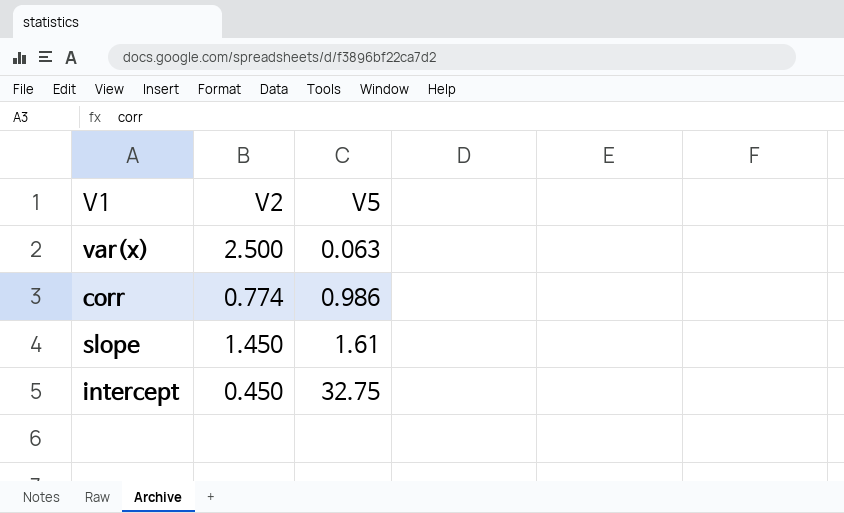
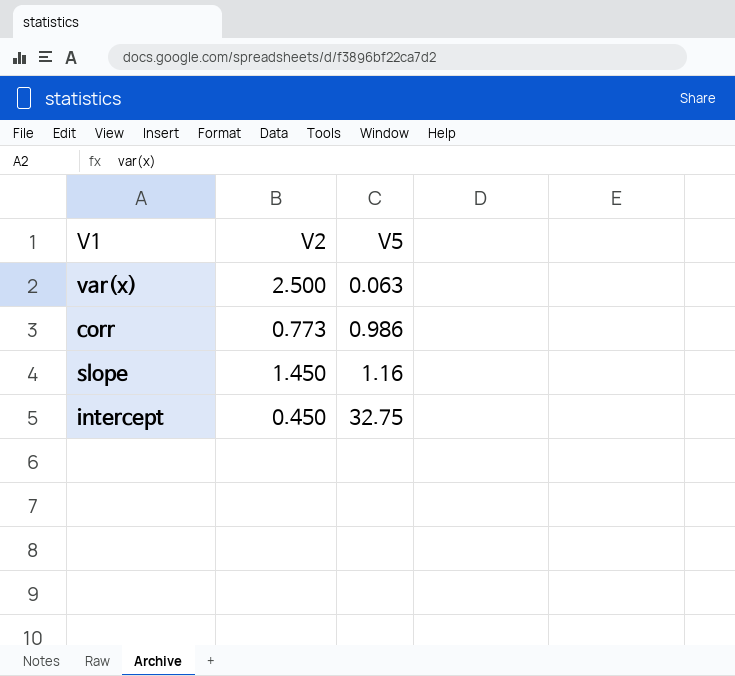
corr | V2: 0.774 -> 0.773
slope | V5: 1.61 -> 1.16

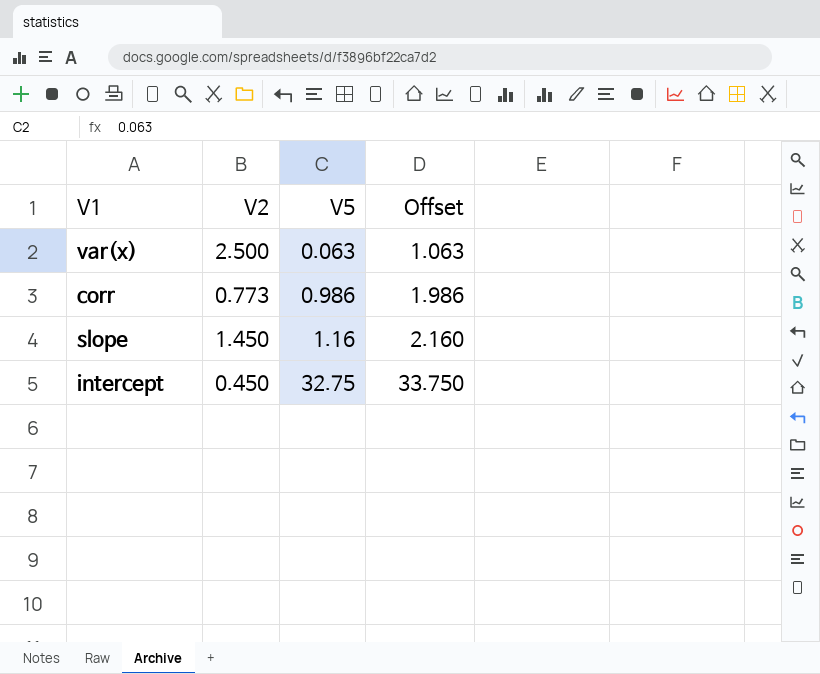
column Offset | formula: none -> [V5] + 1

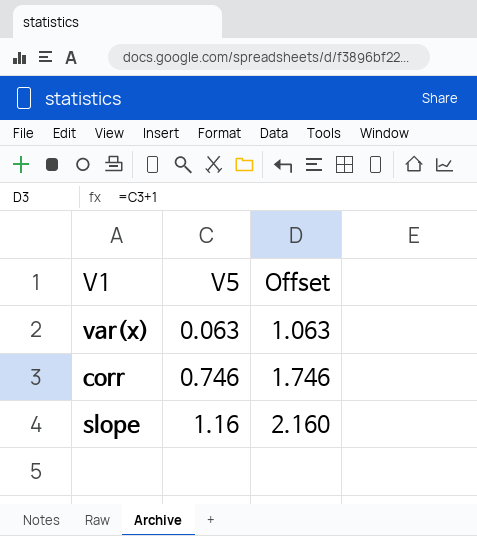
column V2 | position: 2 -> none
row intercept: 0.450 | 32.75 | 33.750 -> none
corr | V5: 0.986 -> 0.746
corr | Offset: 1.986 -> 1.746

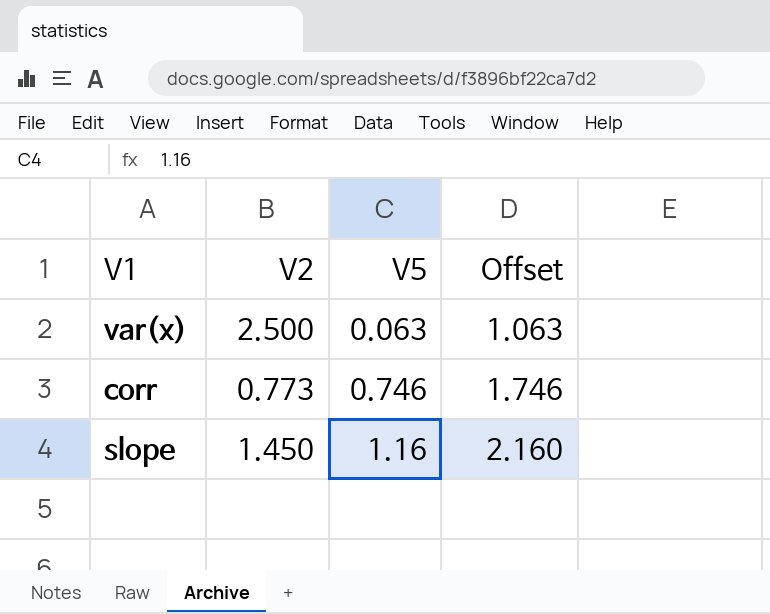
column V2 | position: none -> 2

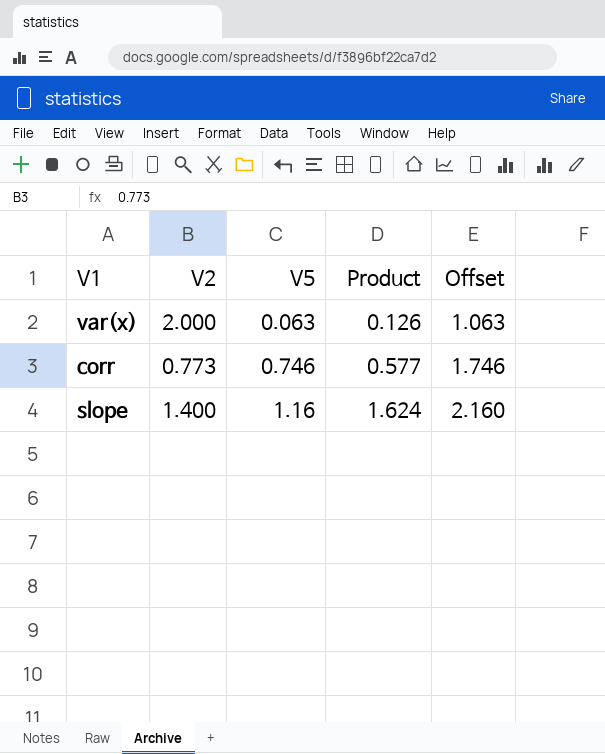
column Product | formula: none -> [V2] * [V5]
var(x) | V2: 2.500 -> 2.000
slope | V2: 1.450 -> 1.400

